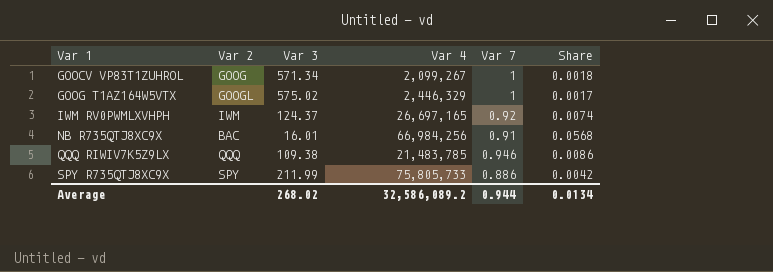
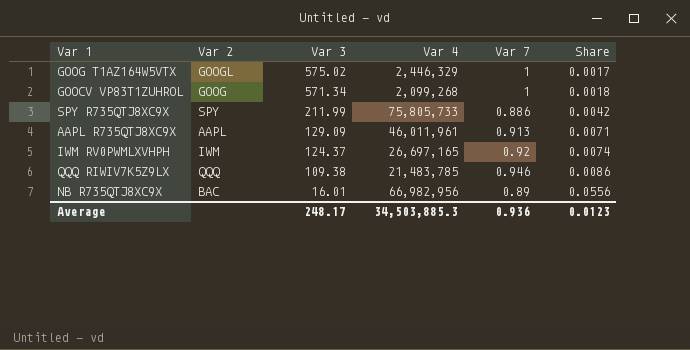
row order: Var 1 ascending -> Var 3 descending
GOOCV VP83T1ZUHROL | Var 4: 2,099,267 -> 2,099,268
row AAPL R735QTJ8XC9X: none -> AAPL | 129.09 | 46,011,961 | 0.913 | 0.0071
NB R735QTJ8XC9X | Var 4: 66,984,256 -> 66,982,956
NB R735QTJ8XC9X | Var 7: 0.91 -> 0.89
NB R735QTJ8XC9X | Share: 0.0568 -> 0.0556
Average | Var 3: 268.02 -> 248.17
Average | Var 4: 32,586,089.2 -> 34,503,885.3
Average | Var 7: 0.944 -> 0.936
Average | Share: 0.0134 -> 0.0123

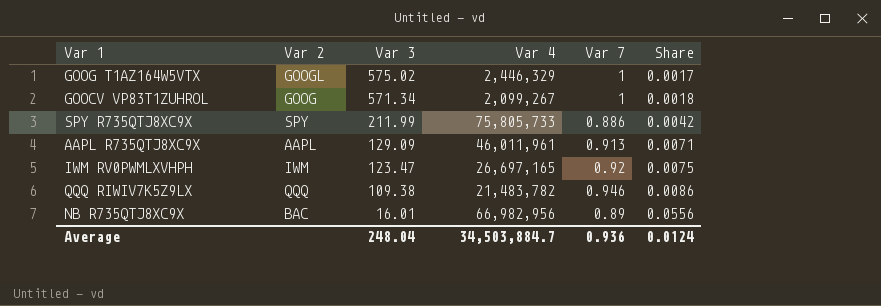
GOOCV VP83T1ZUHROL | Var 4: 2,099,268 -> 2,099,267
IWM RV0PWMLXVHPH | Var 3: 124.37 -> 123.47
IWM RV0PWMLXVHPH | Share: 0.0074 -> 0.0075
QQQ RIWIV7K5Z9LX | Var 4: 21,483,785 -> 21,483,782
Average | Var 3: 248.17 -> 248.04
Average | Var 4: 34,503,885.3 -> 34,503,884.7
Average | Share: 0.0123 -> 0.0124

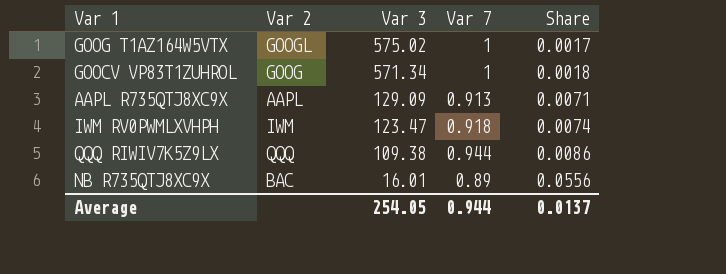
column Var 4 | position: 4 -> none
row SPY R735QTJ8XC9X: SPY | 211.99 | 75,805,733 | 0.886 | 0.0042 -> none
IWM RV0PWMLXVHPH | Var 7: 0.92 -> 0.918
IWM RV0PWMLXVHPH | Share: 0.0075 -> 0.0074
QQQ RIWIV7K5Z9LX | Var 7: 0.946 -> 0.944
Average | Var 3: 248.04 -> 254.05
Average | Var 7: 0.936 -> 0.944
Average | Share: 0.0124 -> 0.0137

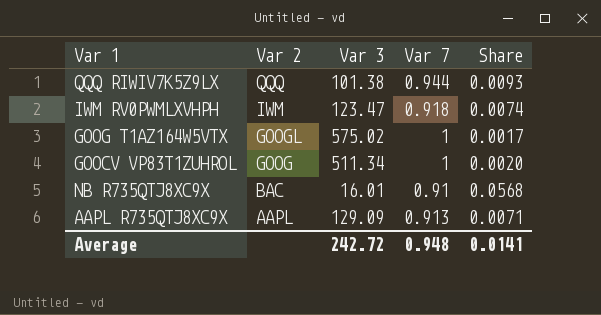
row order: Var 3 descending -> Var 2 descending
QQQ RIWIV7K5Z9LX | Var 3: 109.38 -> 101.38
QQQ RIWIV7K5Z9LX | Share: 0.0086 -> 0.0093
GOOCV VP83T1ZUHROL | Var 3: 571.34 -> 511.34
GOOCV VP83T1ZUHROL | Share: 0.0018 -> 0.0020
NB R735QTJ8XC9X | Var 7: 0.89 -> 0.91
NB R735QTJ8XC9X | Share: 0.0556 -> 0.0568
Average | Var 3: 254.05 -> 242.72
Average | Var 7: 0.944 -> 0.948
Average | Share: 0.0137 -> 0.0141

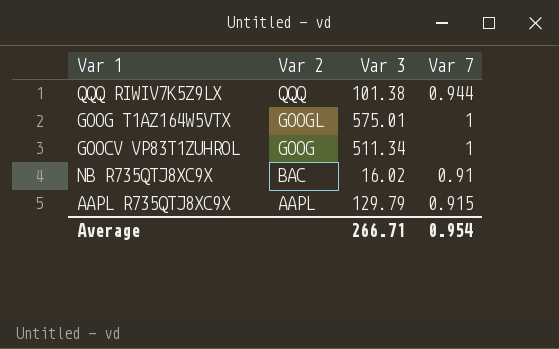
column Share | formula: [Var 7] / [Var 3] -> none
row IWM RV0PWMLXVHPH: IWM | 123.47 | 0.918 | 0.0074 -> none
GOOG T1AZ164W5VTX | Var 3: 575.02 -> 575.01
NB R735QTJ8XC9X | Var 3: 16.01 -> 16.02
AAPL R735QTJ8XC9X | Var 3: 129.09 -> 129.79
AAPL R735QTJ8XC9X | Var 7: 0.913 -> 0.915
Average | Var 3: 242.72 -> 266.71
Average | Var 7: 0.948 -> 0.954

